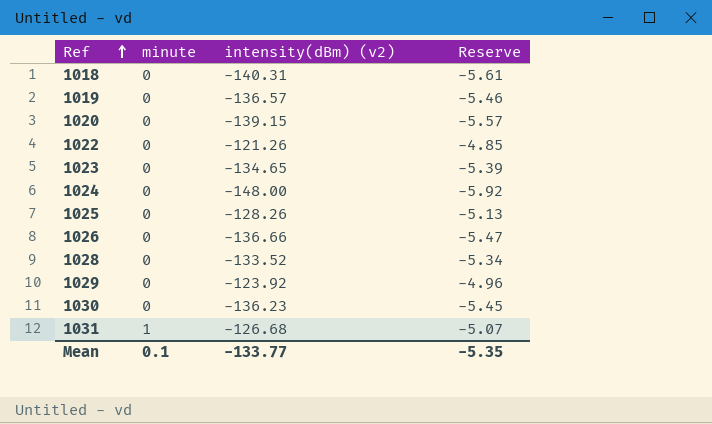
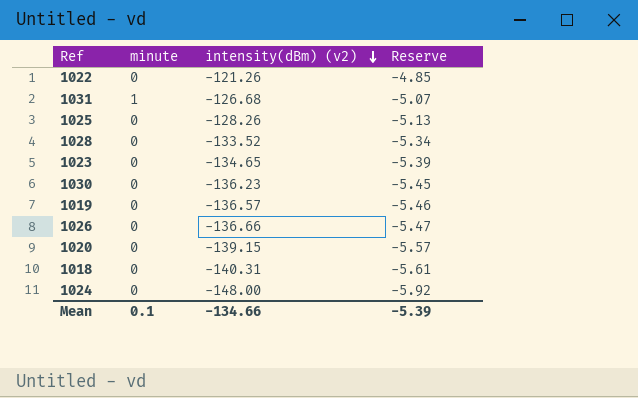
row order: Ref ascending -> intensity(dBm) (v2) descending
row 1029: 0 | -123.92 | -4.96 -> none
Mean | intensity(dBm) (v2): -133.77 -> -134.66
Mean | Reserve: -5.35 -> -5.39

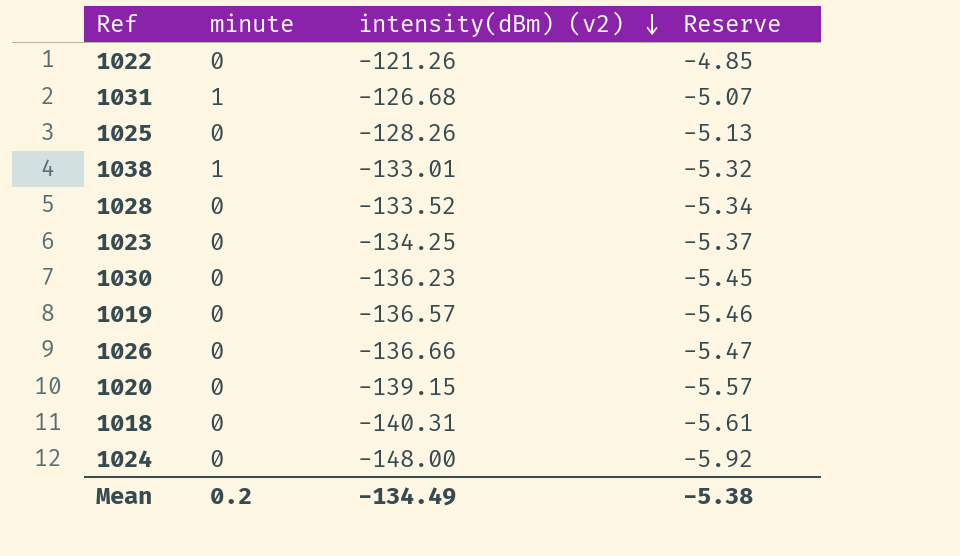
row 1038: none -> 1 | -133.01 | -5.32
1023 | intensity(dBm) (v2): -134.65 -> -134.25
1023 | Reserve: -5.39 -> -5.37
Mean | minute: 0.1 -> 0.2
Mean | intensity(dBm) (v2): -134.66 -> -134.49
Mean | Reserve: -5.39 -> -5.38

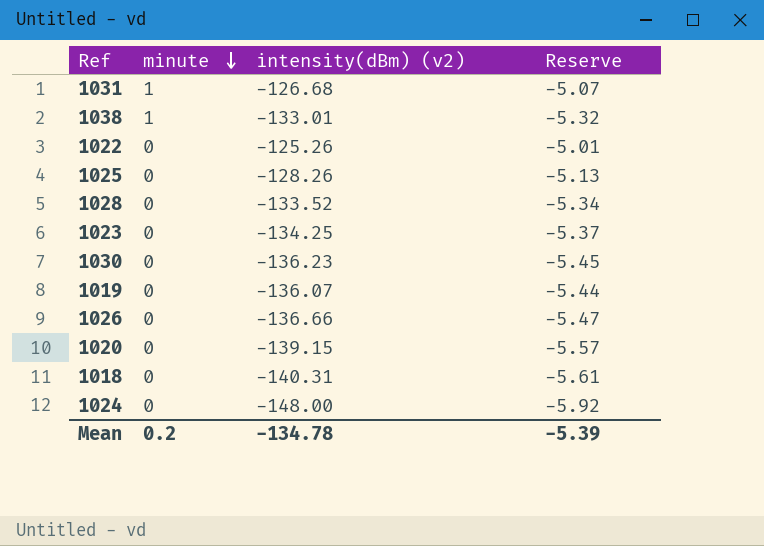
row order: intensity(dBm) (v2) descending -> minute descending
1022 | intensity(dBm) (v2): -121.26 -> -125.26
1022 | Reserve: -4.85 -> -5.01
1019 | intensity(dBm) (v2): -136.57 -> -136.07
1019 | Reserve: -5.46 -> -5.44
Mean | intensity(dBm) (v2): -134.49 -> -134.78
Mean | Reserve: -5.38 -> -5.39

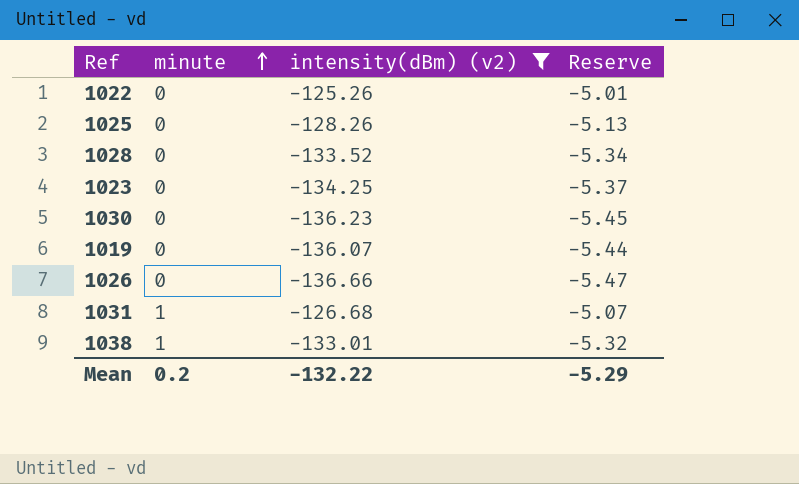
filter: none -> intensity(dBm) (v2) >= -136.66
row order: minute descending -> minute ascending
Mean | intensity(dBm) (v2): -134.78 -> -132.22
Mean | Reserve: -5.39 -> -5.29

